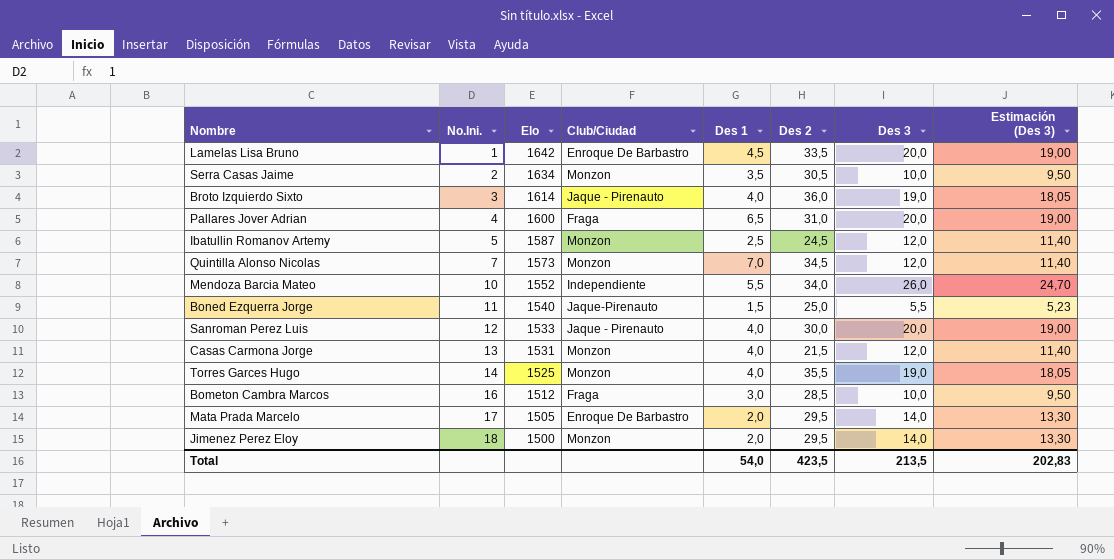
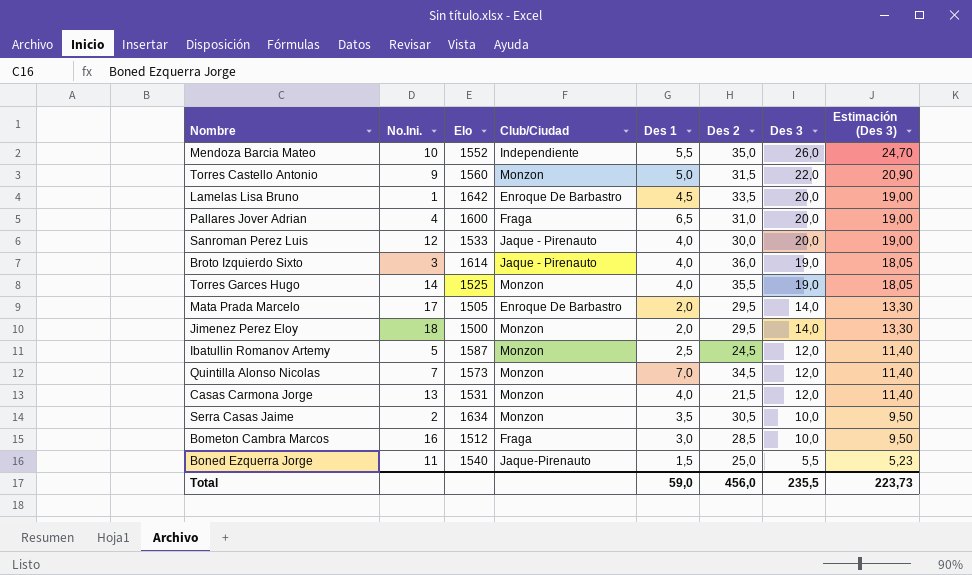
row order: No.Ini. ascending -> Des 3 descending
Mendoza Barcia Mateo | Des 2: 34,0 -> 35,0
row Torres Castello Antonio: none -> 9 | 1560 | Monzon | 5,0 | 31,5 | 22,0 | 20,90
Total | Des 1: 54,0 -> 59,0
Total | Des 2: 423,5 -> 456,0
Total | Des 3: 213,5 -> 235,5
Total | Estimación (Des 3): 202,83 -> 223,73

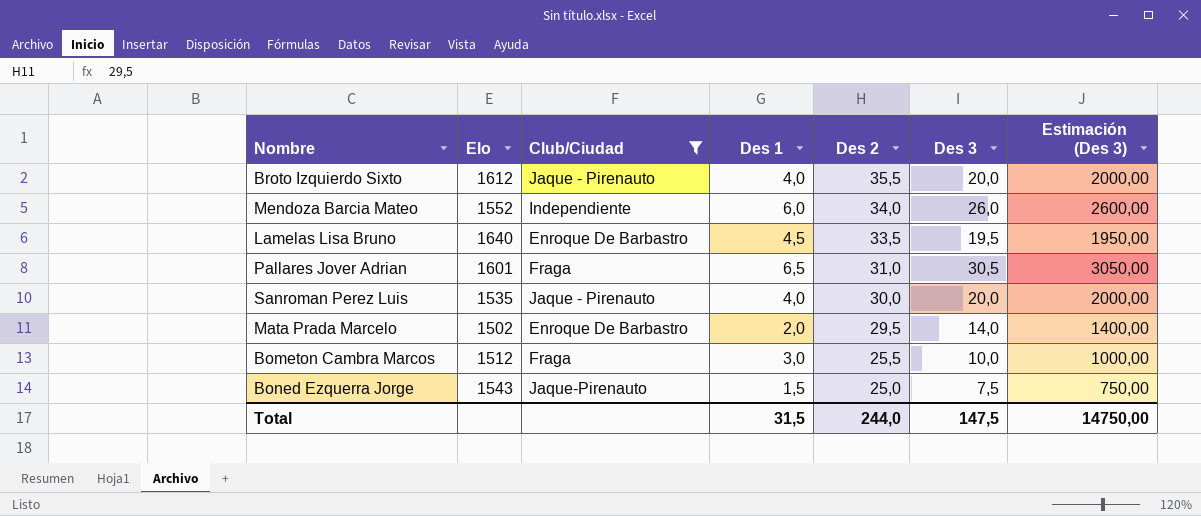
filter: none -> Club/Ciudad != Monzon
row order: Des 3 descending -> Des 2 descending
column No.Ini. | position: 2 -> none
column Estimación (Des 3) | formula: [Des 3] * 0,95 -> [Des 3] * 100
Broto Izquierdo Sixto | Elo: 1614 -> 1612
Broto Izquierdo Sixto | Des 2: 36,0 -> 35,5
Broto Izquierdo Sixto | Des 3: 19,0 -> 20,0
Mendoza Barcia Mateo | Des 1: 5,5 -> 6,0
Mendoza Barcia Mateo | Des 2: 35,0 -> 34,0
Lamelas Lisa Bruno | Elo: 1642 -> 1640
Lamelas Lisa Bruno | Des 3: 20,0 -> 19,5
Pallares Jover Adrian | Elo: 1600 -> 1601
Pallares Jover Adrian | Des 3: 20,0 -> 30,5
Sanroman Perez Luis | Elo: 1533 -> 1535
Mata Prada Marcelo | Elo: 1505 -> 1502
Bometon Cambra Marcos | Des 2: 28,5 -> 25,5
Boned Ezquerra Jorge | Elo: 1540 -> 1543
Boned Ezquerra Jorge | Des 3: 5,5 -> 7,5
Total | Des 1: 59,0 -> 31,5
Total | Des 2: 456,0 -> 244,0
Total | Des 3: 235,5 -> 147,5
Total | Estimación (Des 3): 223,73 -> 14750,00

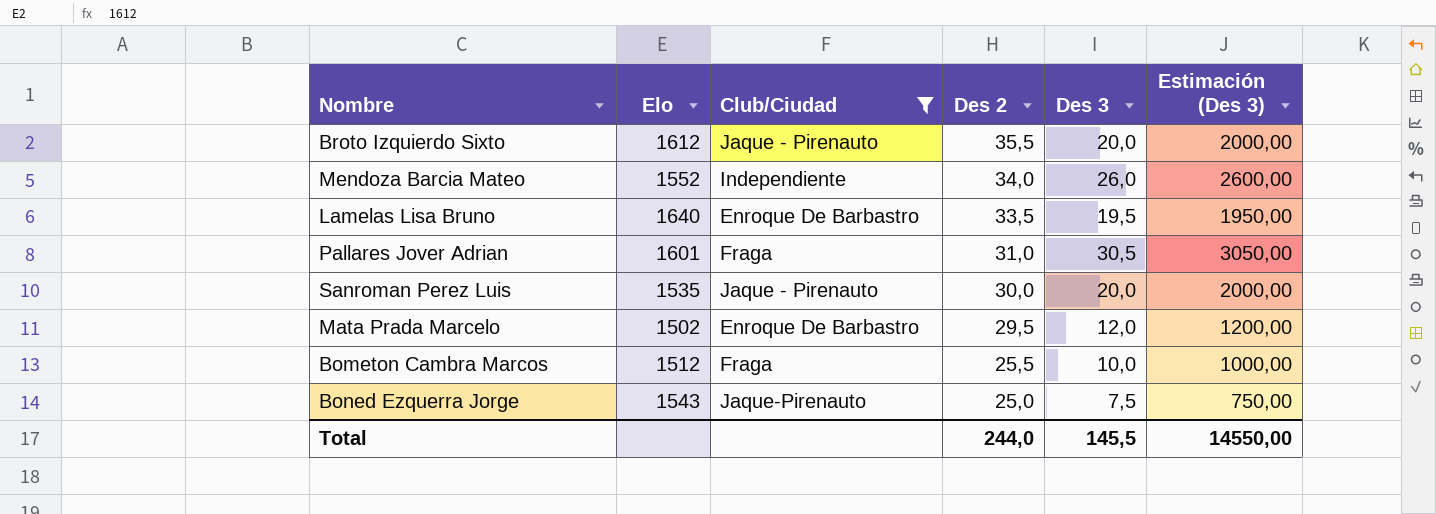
column Des 1 | position: 4 -> none
Mata Prada Marcelo | Des 3: 14,0 -> 12,0
Mata Prada Marcelo | Estimación (Des 3): 1400,00 -> 1200,00
Total | Des 3: 147,5 -> 145,5
Total | Estimación (Des 3): 14750,00 -> 14550,00

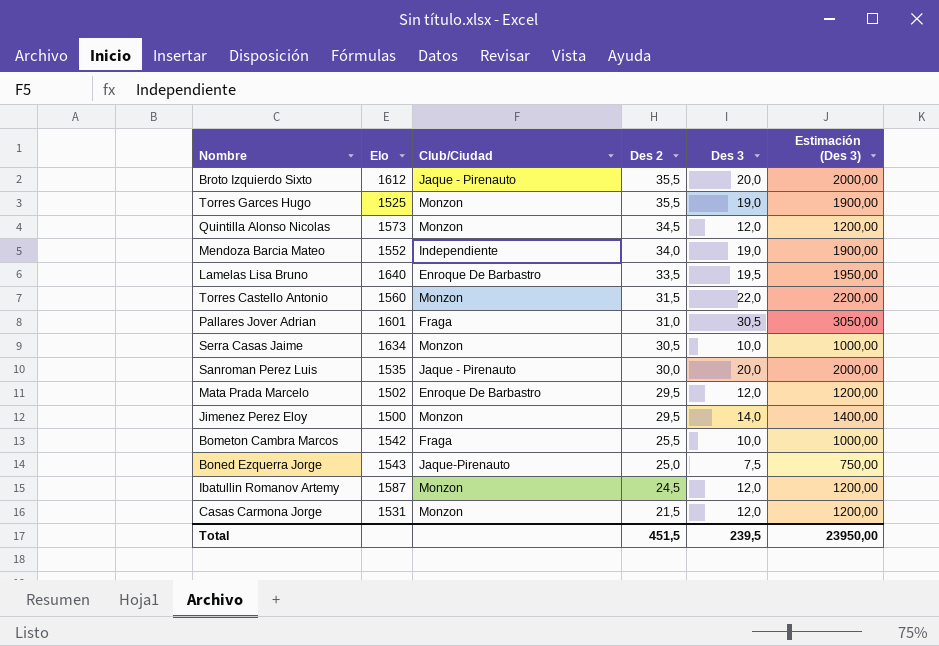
filter: Club/Ciudad != Monzon -> none
Mendoza Barcia Mateo | Des 3: 26,0 -> 19,0
Mendoza Barcia Mateo | Estimación (Des 3): 2600,00 -> 1900,00
Bometon Cambra Marcos | Elo: 1512 -> 1542
Total | Des 2: 244,0 -> 451,5
Total | Des 3: 145,5 -> 239,5
Total | Estimación (Des 3): 14550,00 -> 23950,00

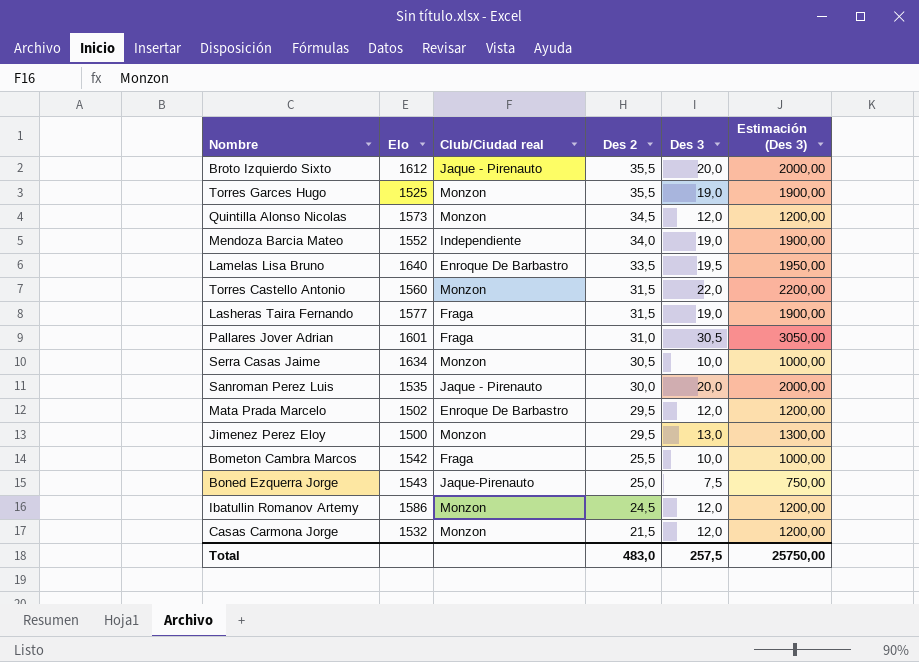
column name: Club/Ciudad -> Club/Ciudad real
row Lasheras Taira Fernando: none -> 1577 | Fraga | 31,5 | 19,0 | 1900,00
Jimenez Perez Eloy | Des 3: 14,0 -> 13,0
Jimenez Perez Eloy | Estimación (Des 3): 1400,00 -> 1300,00
Ibatullin Romanov Artemy | Elo: 1587 -> 1586
Casas Carmona Jorge | Elo: 1531 -> 1532
Total | Des 2: 451,5 -> 483,0
Total | Des 3: 239,5 -> 257,5
Total | Estimación (Des 3): 23950,00 -> 25750,00

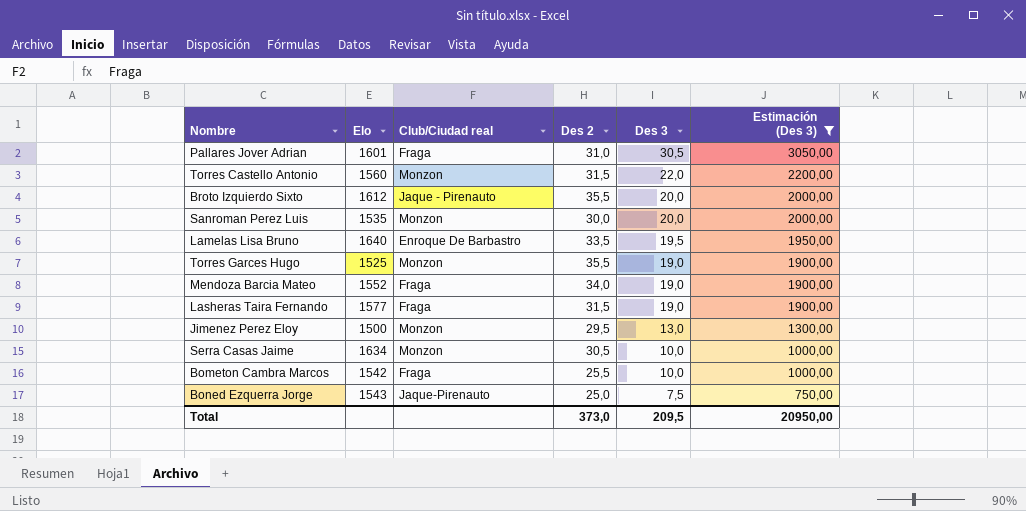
filter: none -> Estimación (Des 3) != 1200,00
row order: Des 2 descending -> Des 3 descending
Sanroman Perez Luis | Club/Ciudad real: Jaque - Pirenauto -> Monzon
Mendoza Barcia Mateo | Club/Ciudad real: Independiente -> Fraga
Total | Des 2: 483,0 -> 373,0
Total | Des 3: 257,5 -> 209,5
Total | Estimación (Des 3): 25750,00 -> 20950,00

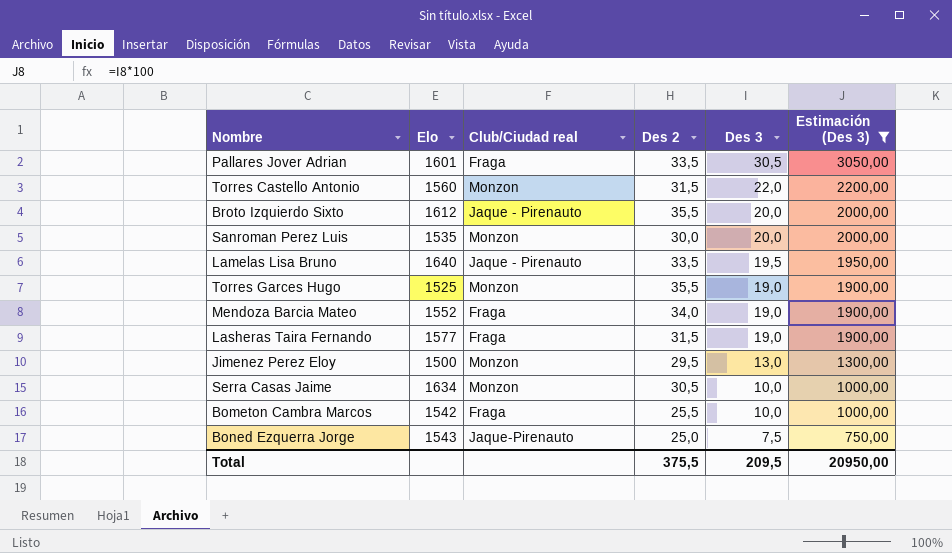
Pallares Jover Adrian | Des 2: 31,0 -> 33,5
Lamelas Lisa Bruno | Club/Ciudad real: Enroque De Barbastro -> Jaque - Pirenauto
Total | Des 2: 373,0 -> 375,5

